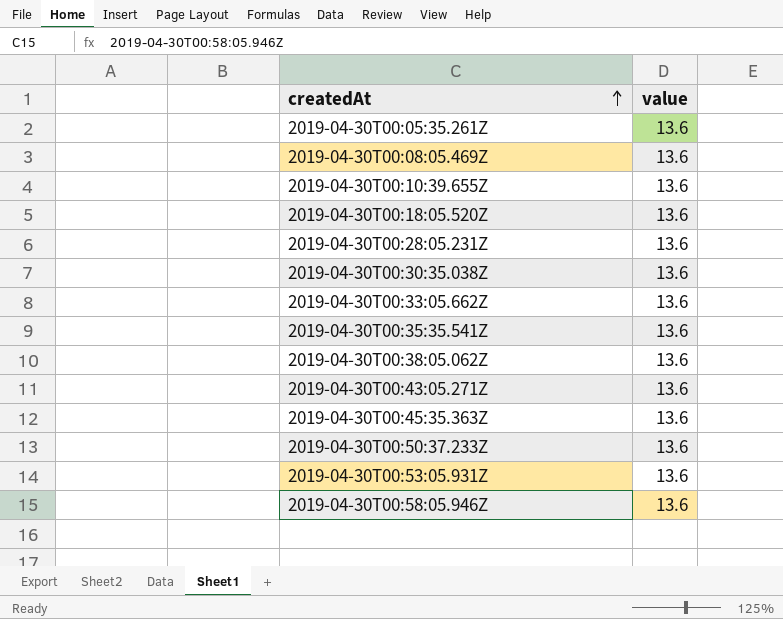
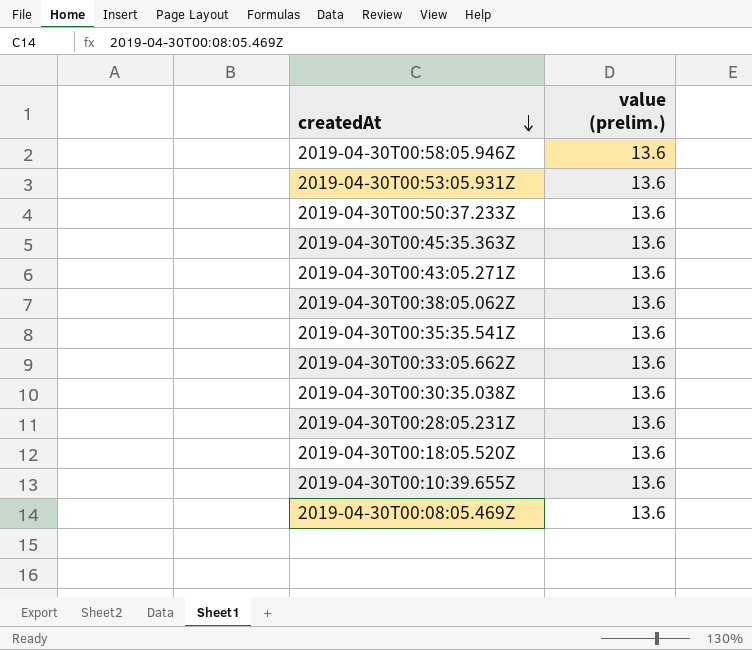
row order: createdAt ascending -> createdAt descending
column name: value -> value (prelim.)
row 2019-04-30T00:05:35.261Z: 13.6 -> none

